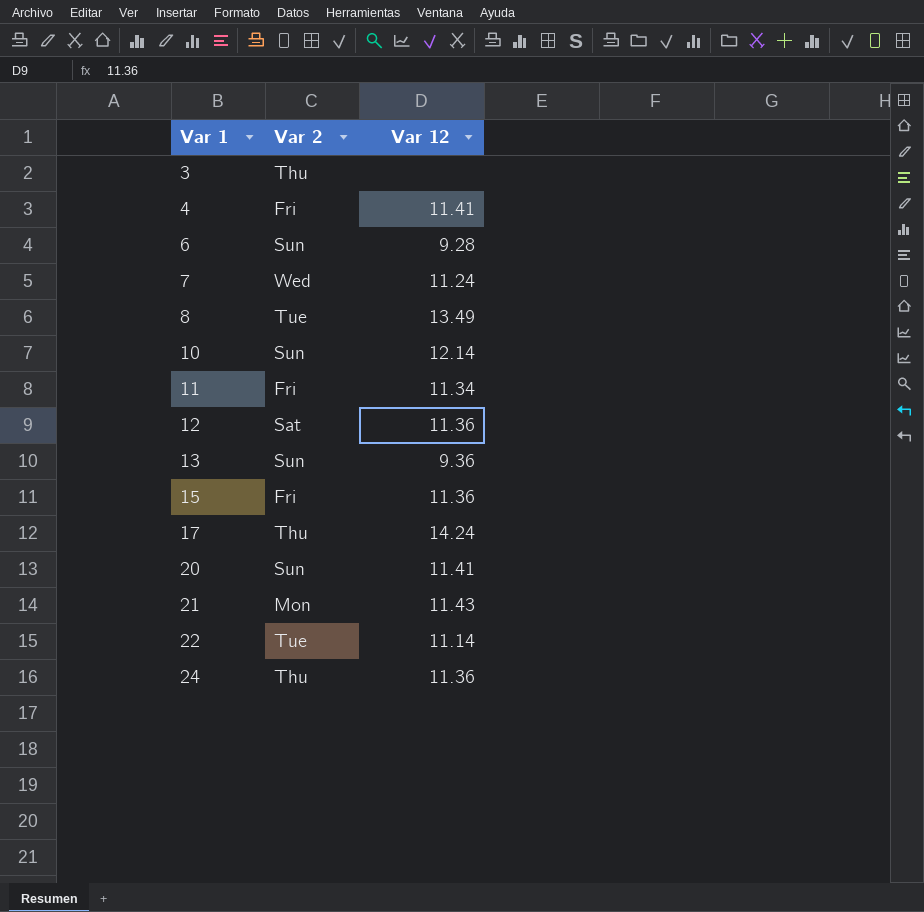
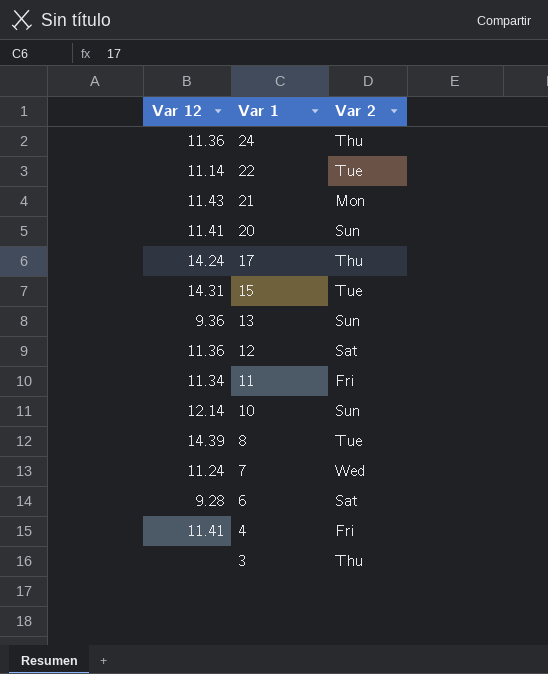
row order: Var 1 ascending -> Var 1 descending
column Var 12 | position: 3 -> 1
15 | Var 12: 11.36 -> 14.31
15 | Var 2: Fri -> Tue
8 | Var 12: 13.49 -> 14.39
6 | Var 2: Sun -> Sat

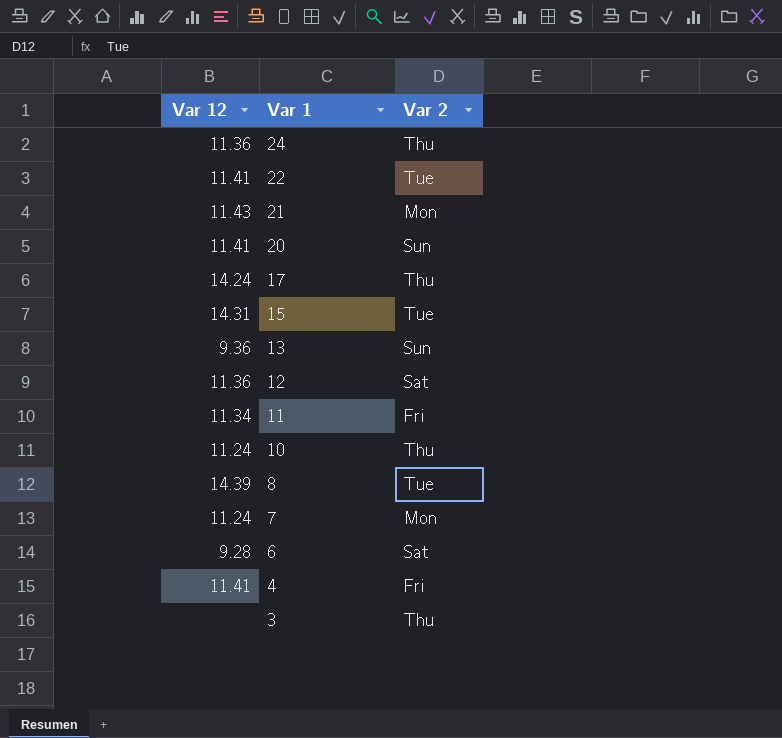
22 | Var 12: 11.14 -> 11.41
10 | Var 12: 12.14 -> 11.24
10 | Var 2: Sun -> Thu
7 | Var 2: Wed -> Mon

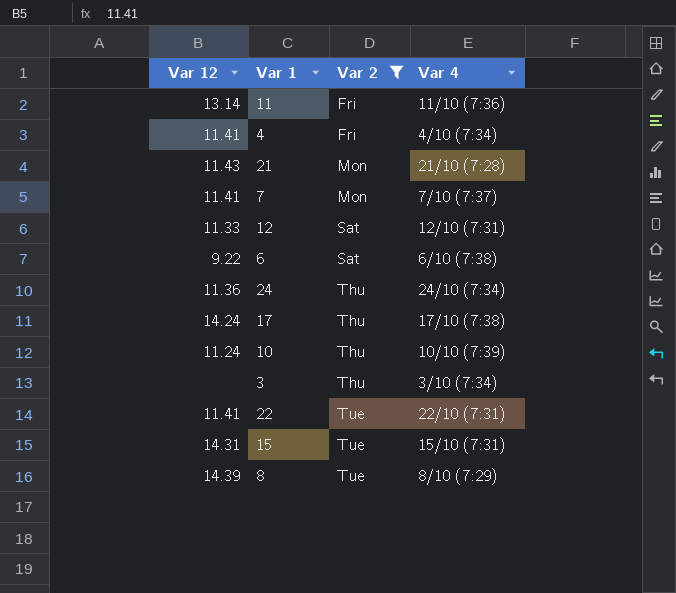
filter: none -> Var 2 != Sun
row order: Var 1 descending -> Var 2 ascending
column Var 4 | position: none -> 4
11 | Var 12: 11.34 -> 13.14
7 | Var 12: 11.24 -> 11.41
12 | Var 12: 11.36 -> 11.33
6 | Var 12: 9.28 -> 9.22

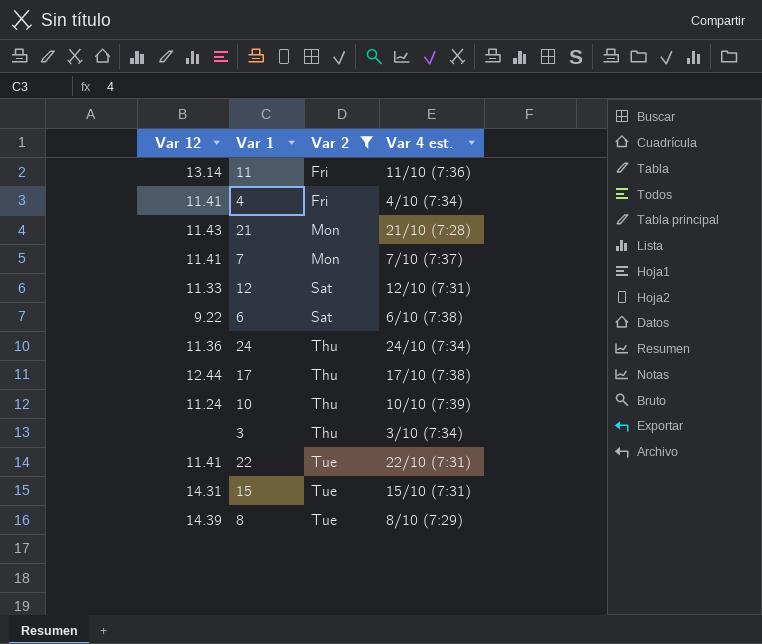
column name: Var 4 -> Var 4 est.
17 | Var 12: 14.24 -> 12.44

